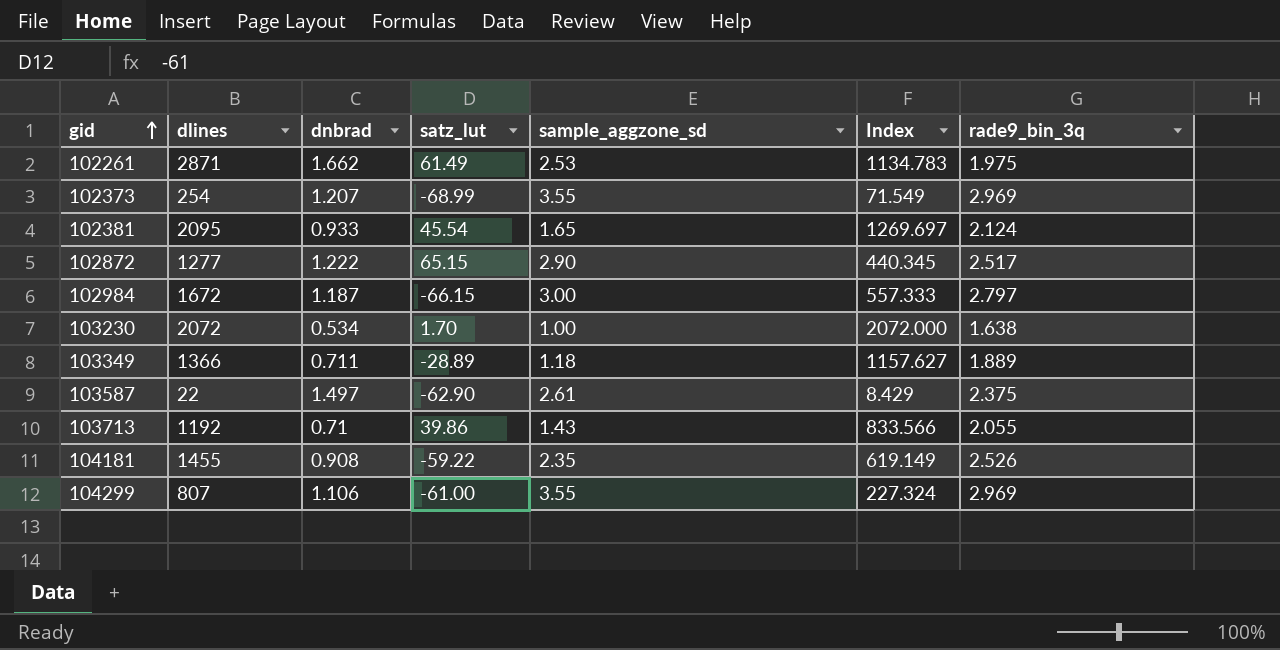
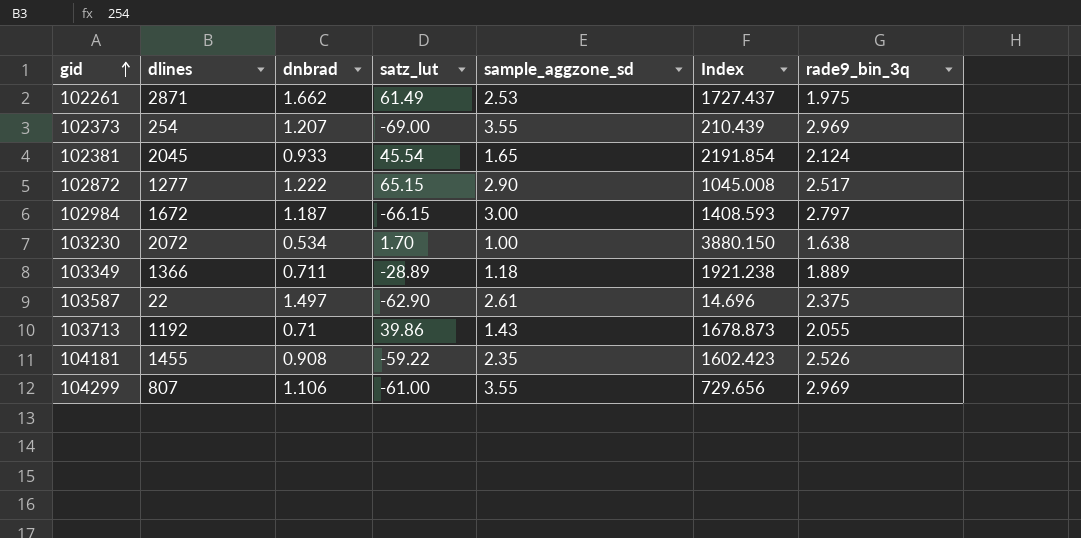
column Index | formula: [dlines] / [sample_aggzone_sd] -> [dlines] / [dnbrad]
102373 | satz_lut: -68.99 -> -69.00
102381 | dlines: 2095 -> 2045

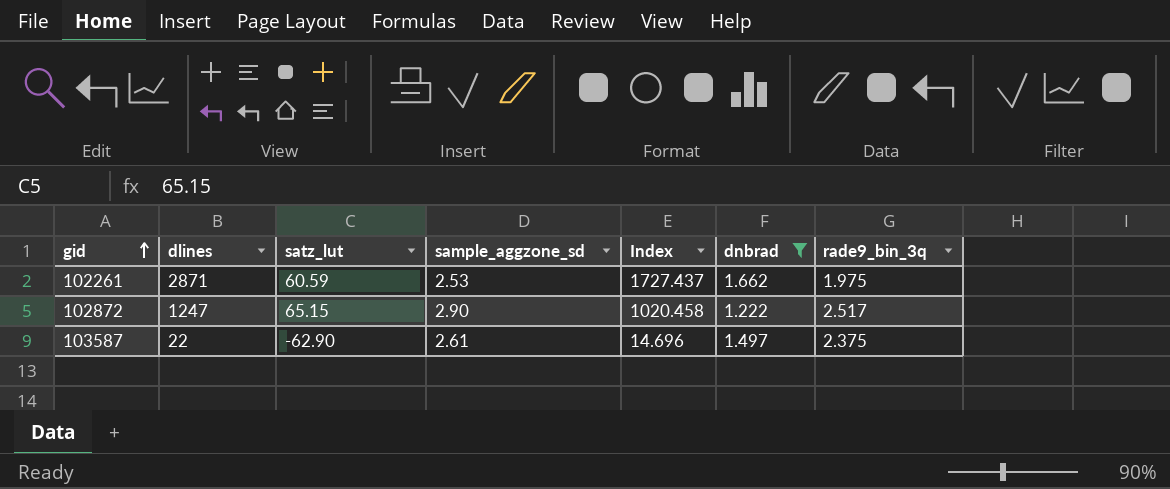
filter: none -> dnbrad >= 1.222
column dnbrad | position: 3 -> 6
102261 | satz_lut: 61.49 -> 60.59
102872 | dlines: 1277 -> 1247
102872 | Index: 1045.008 -> 1020.458

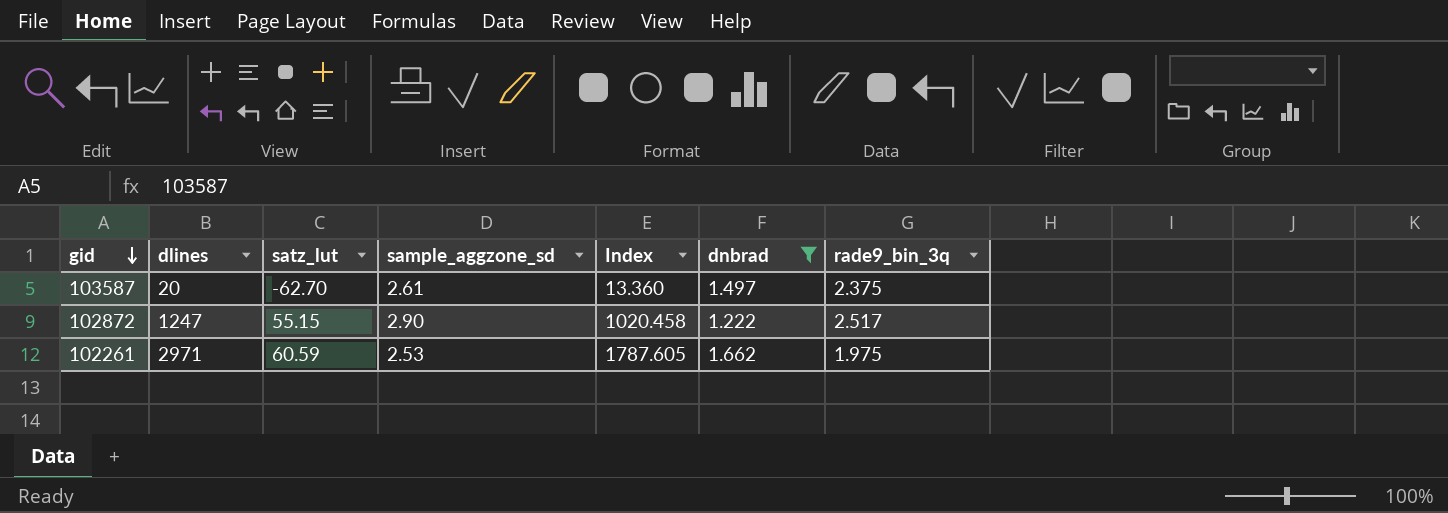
row order: gid ascending -> gid descending
103587 | dlines: 22 -> 20
103587 | satz_lut: -62.90 -> -62.70
103587 | Index: 14.696 -> 13.360
102872 | satz_lut: 65.15 -> 55.15
102261 | dlines: 2871 -> 2971
102261 | Index: 1727.437 -> 1787.605

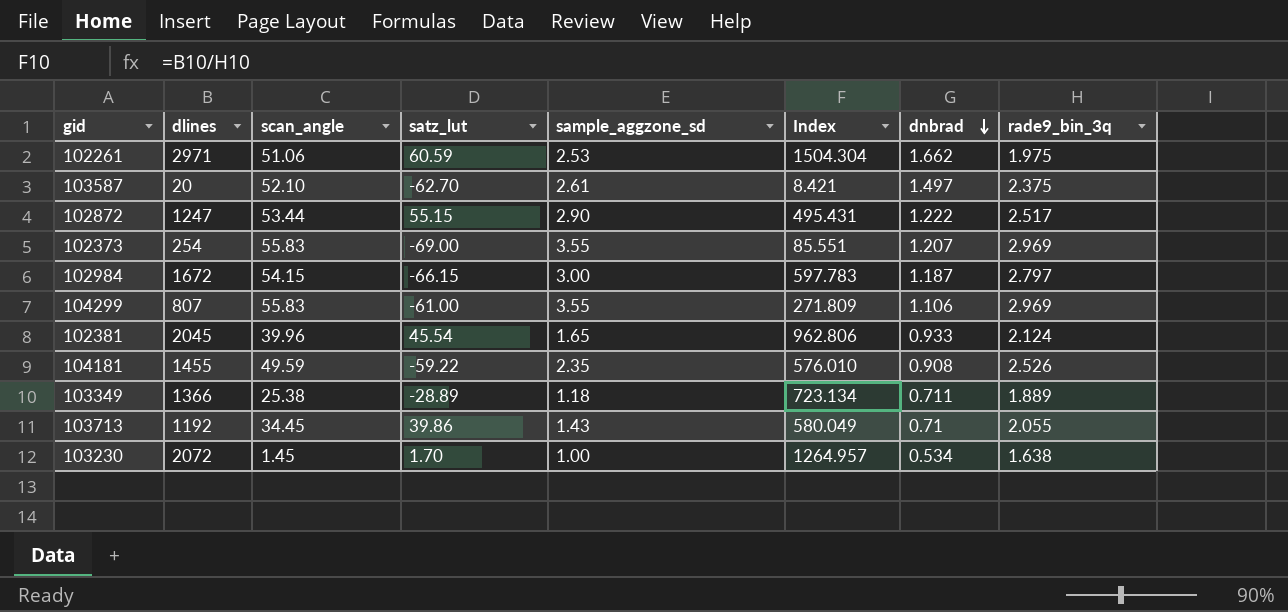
filter: dnbrad >= 1.222 -> none
row order: gid descending -> dnbrad descending
column scan_angle | position: none -> 3
column Index | formula: [dlines] / [dnbrad] -> [dlines] / [rade9_bin_3q]

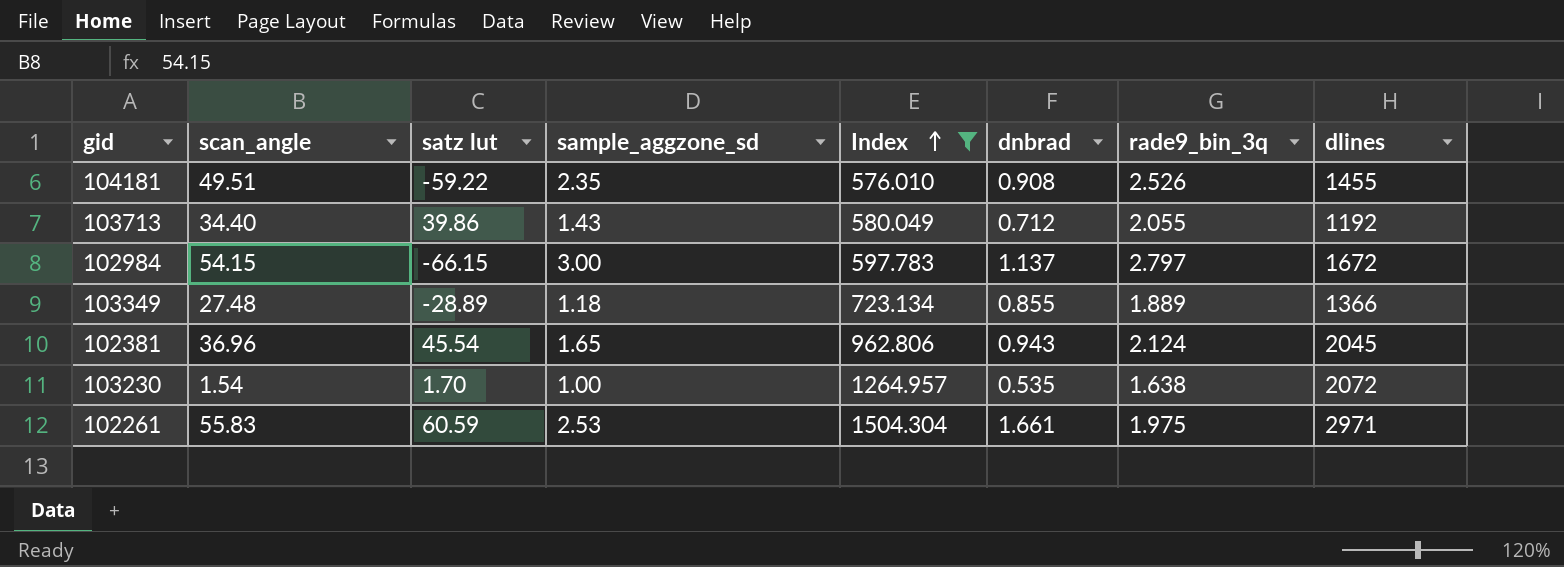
filter: none -> Index >= 576.010
row order: dnbrad descending -> Index ascending
column name: satz_lut -> satz lut
column dlines | position: 2 -> 8
104181 | scan_angle: 49.59 -> 49.51
103713 | scan_angle: 34.45 -> 34.40
103713 | dnbrad: 0.71 -> 0.712
102984 | dnbrad: 1.187 -> 1.137
103349 | scan_angle: 25.38 -> 27.48
103349 | dnbrad: 0.711 -> 0.855
102381 | scan_angle: 39.96 -> 36.96
102381 | dnbrad: 0.933 -> 0.943
103230 | scan_angle: 1.45 -> 1.54
103230 | dnbrad: 0.534 -> 0.535
102261 | scan_angle: 51.06 -> 55.83
102261 | dnbrad: 1.662 -> 1.661

